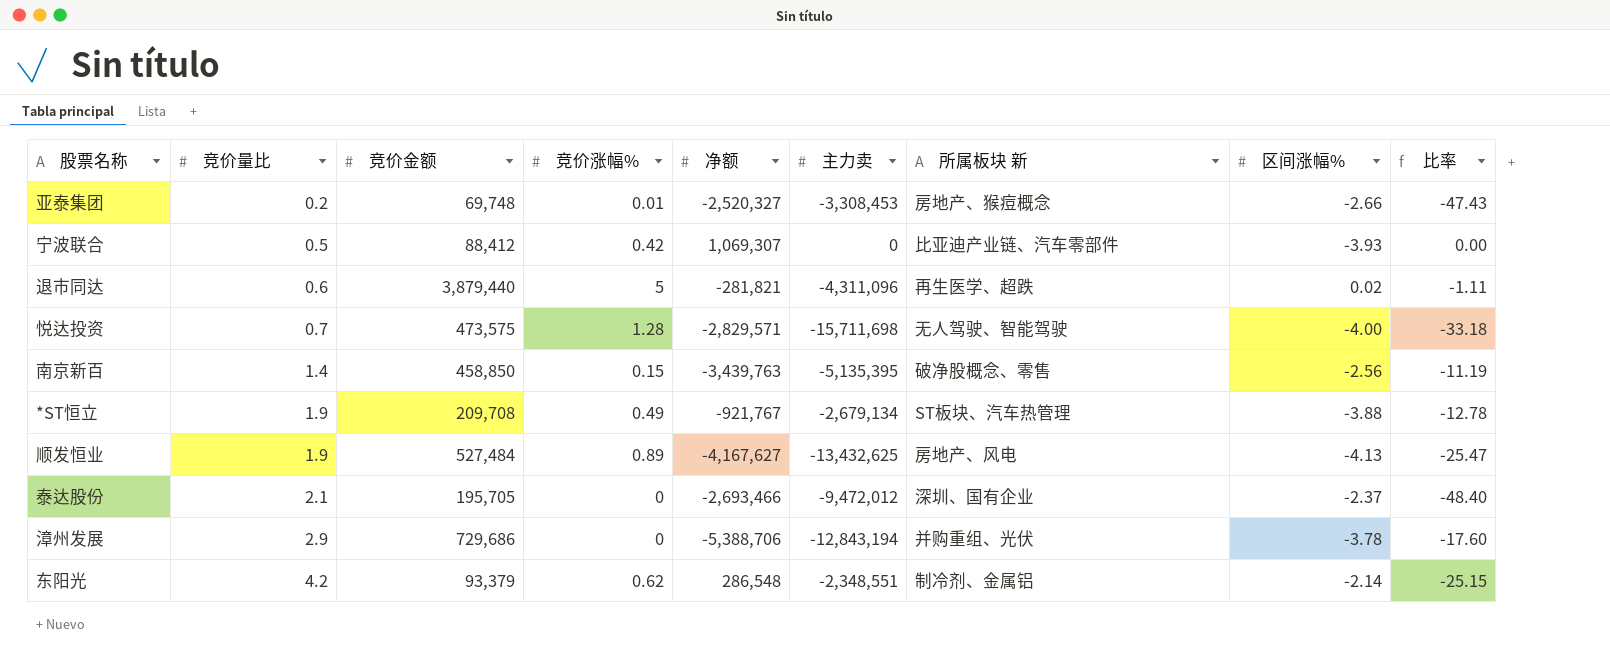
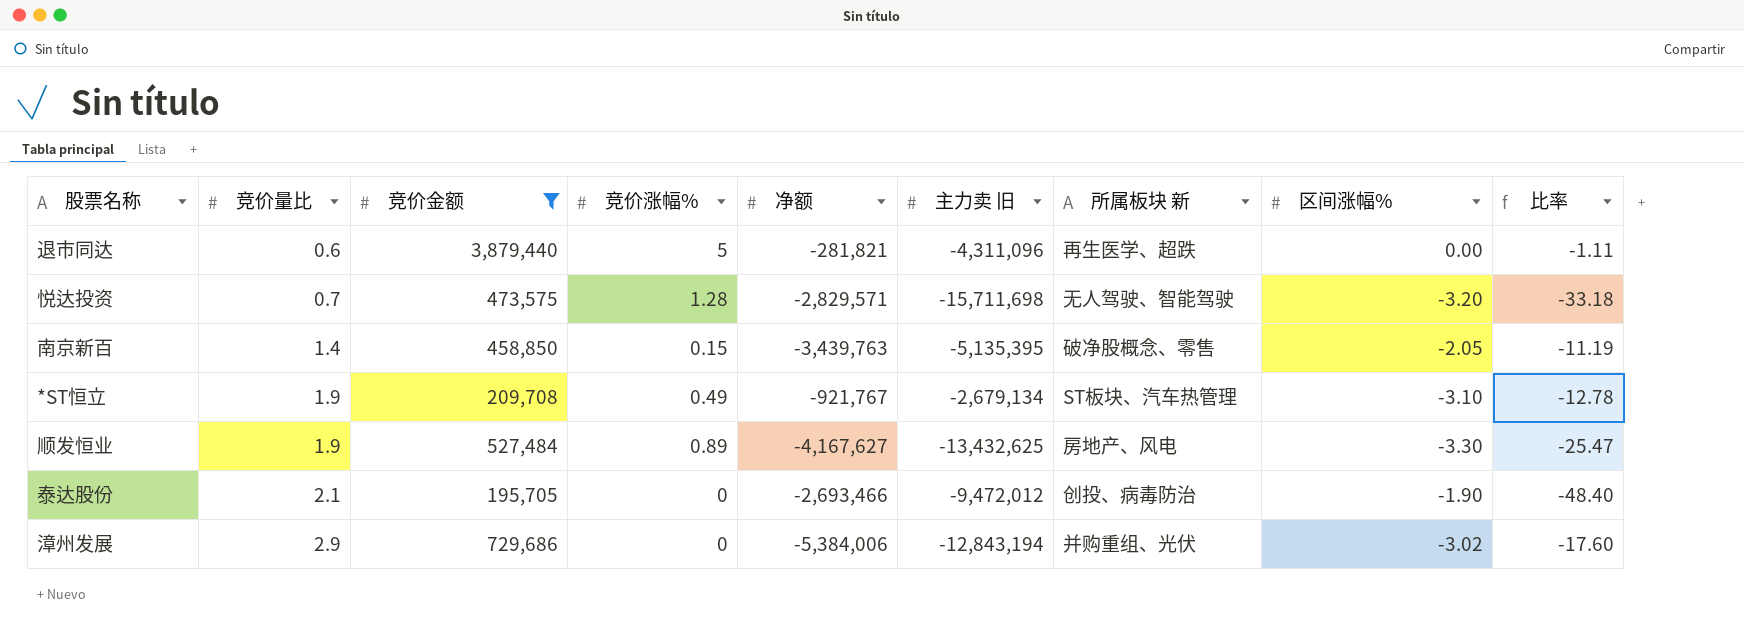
filter: none -> 竞价金额 >= 195,705
column name: 主力卖 -> 主力卖 旧
退市同达 | 区间涨幅%: 0.02 -> 0.00
悦达投资 | 区间涨幅%: -4.00 -> -3.20
南京新百 | 区间涨幅%: -2.56 -> -2.05
*ST恒立 | 区间涨幅%: -3.88 -> -3.10
顺发恒业 | 区间涨幅%: -4.13 -> -3.30
泰达股份 | 所属板块 新: 深圳、国有企业 -> 创投、病毒防治
泰达股份 | 区间涨幅%: -2.37 -> -1.90
漳州发展 | 净额: -5,388,706 -> -5,384,006
漳州发展 | 区间涨幅%: -3.78 -> -3.02

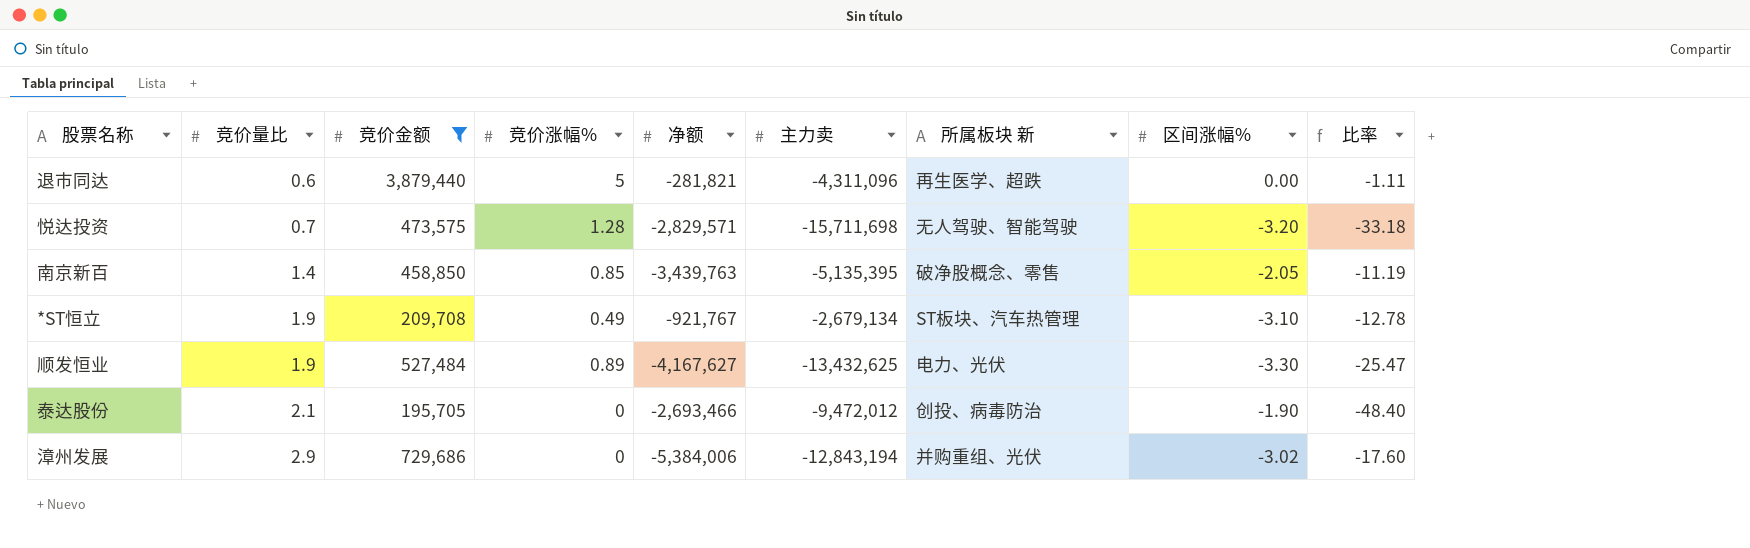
column name: 主力卖 旧 -> 主力卖
南京新百 | 竞价涨幅%: 0.15 -> 0.85
顺发恒业 | 所属板块 新: 房地产、风电 -> 电力、光伏

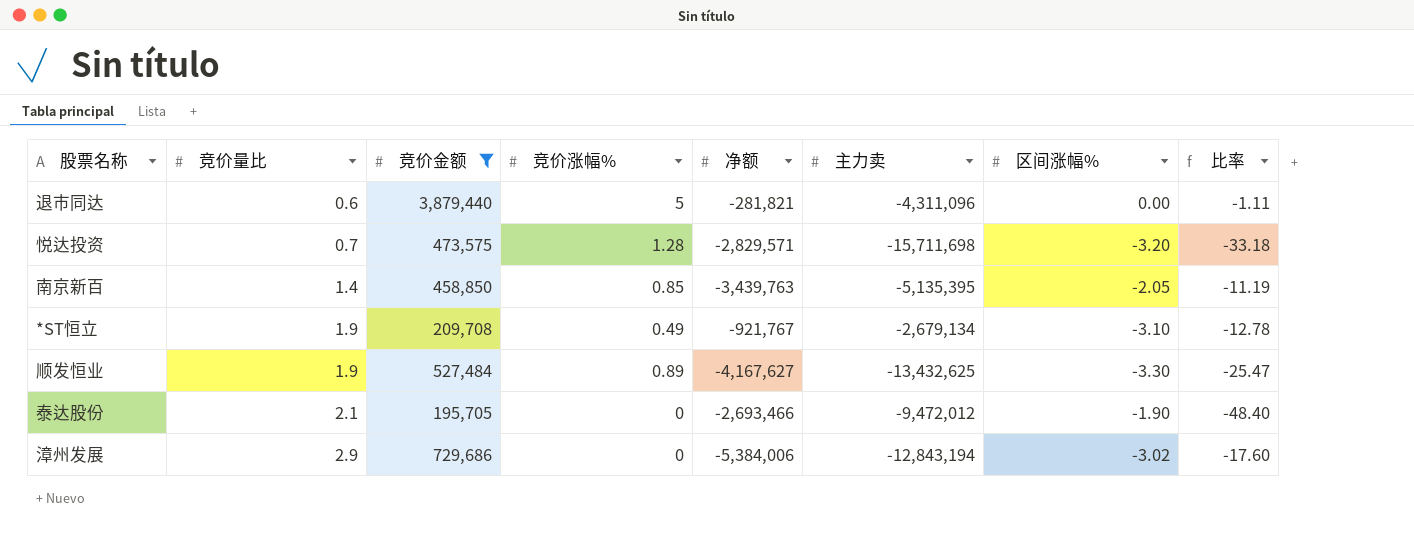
column 所属板块 新 | position: 7 -> none

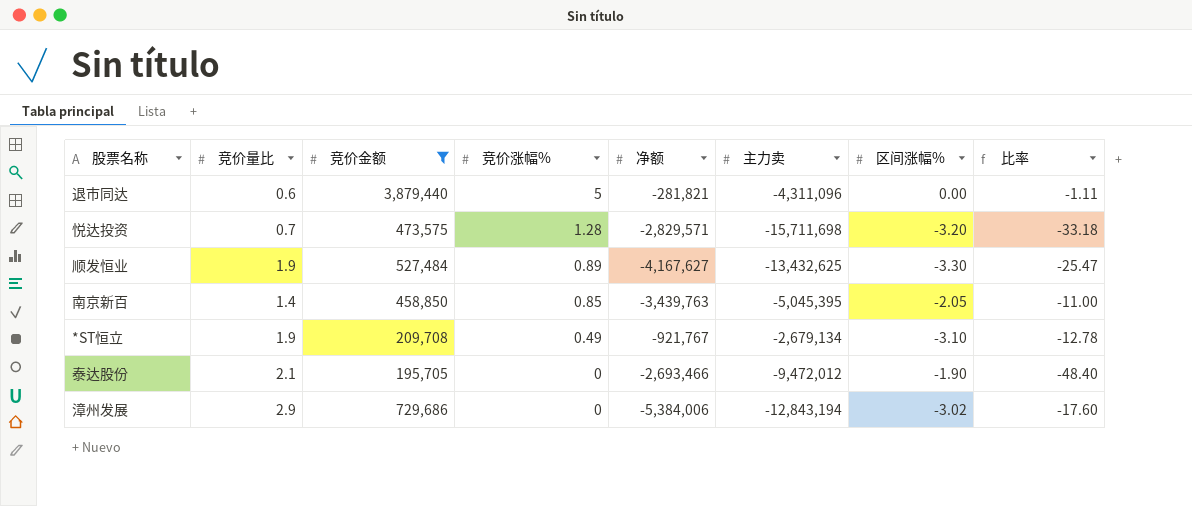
row order: 竞价量比 ascending -> 竞价涨幅% descending
南京新百 | 主力卖: -5,135,395 -> -5,045,395
南京新百 | 比率: -11.19 -> -11.00

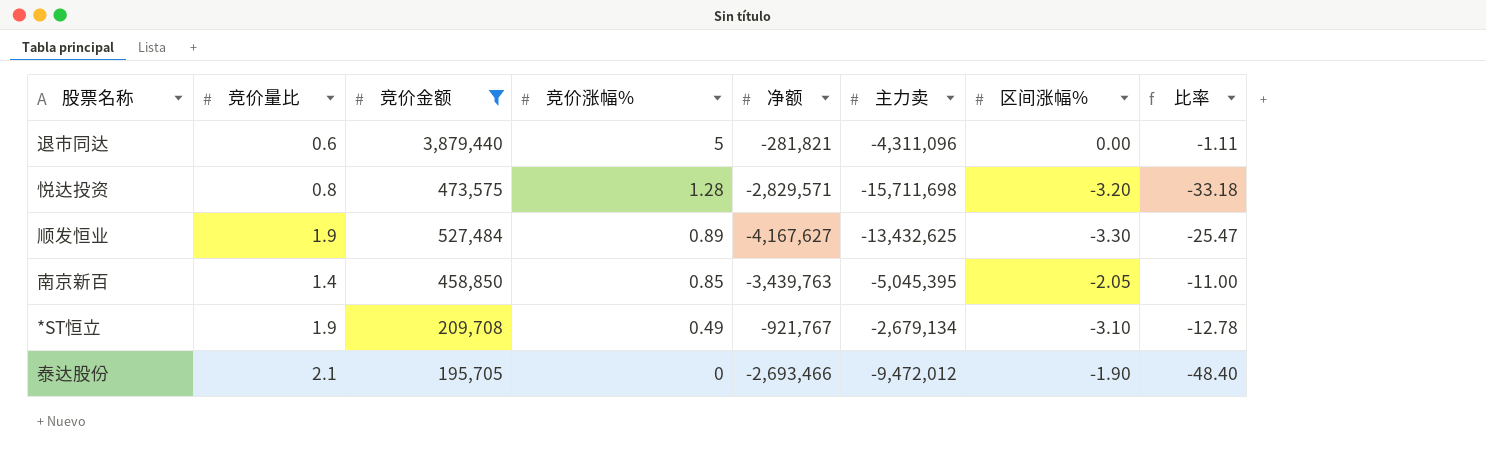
row 漳州发展: 2.9 | 729,686 | 0 | -5,384,006 | -12,843,194 | -3.02 | -17.60 -> none
悦达投资 | 竞价量比: 0.7 -> 0.8

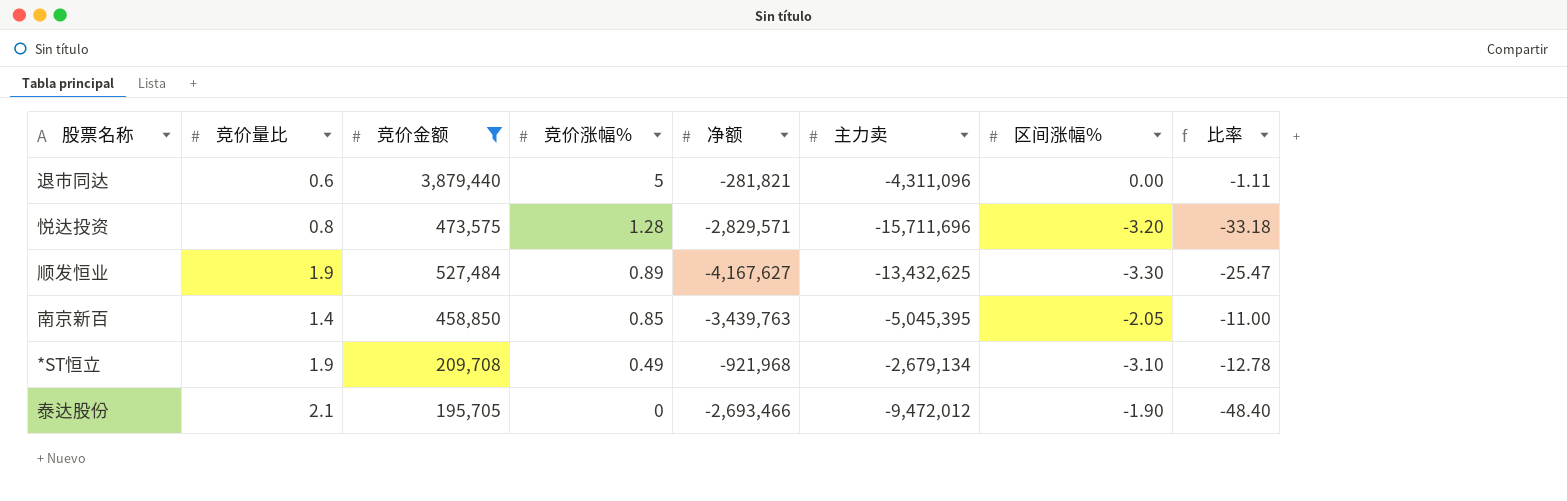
悦达投资 | 主力卖: -15,711,698 -> -15,711,696
*ST恒立 | 净额: -921,767 -> -921,968

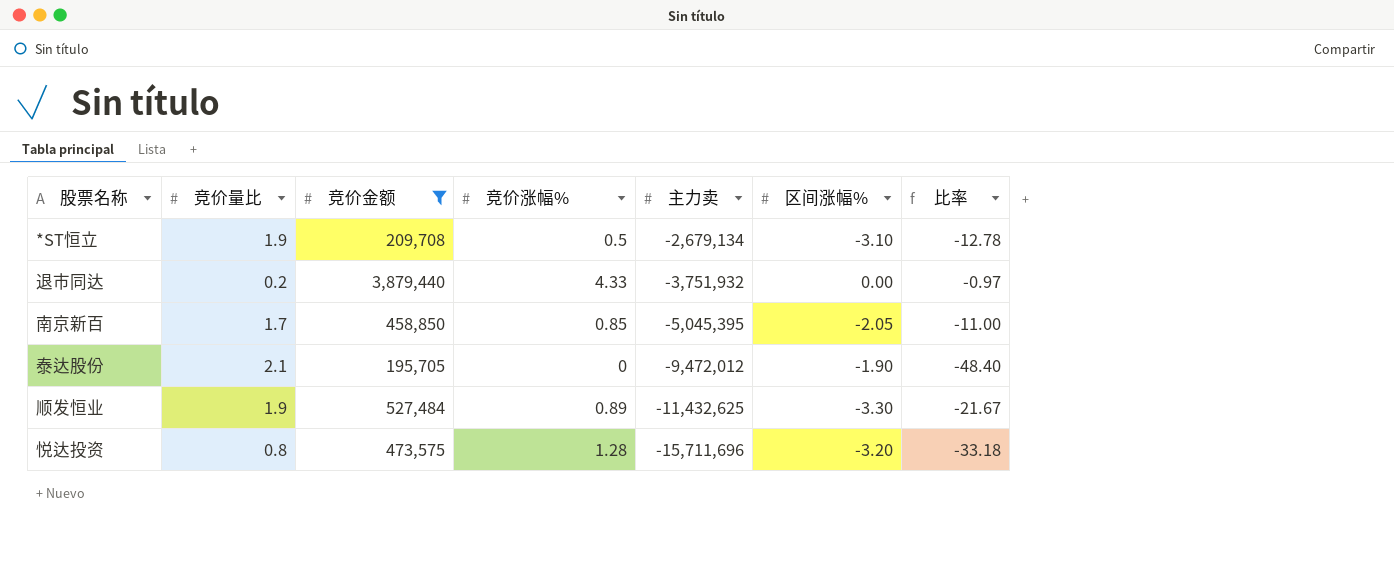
row order: 竞价涨幅% descending -> 主力卖 descending
column 净额 | position: 5 -> none
*ST恒立 | 竞价涨幅%: 0.49 -> 0.5
退市同达 | 竞价量比: 0.6 -> 0.2
退市同达 | 竞价涨幅%: 5 -> 4.33
退市同达 | 主力卖: -4,311,096 -> -3,751,932
退市同达 | 比率: -1.11 -> -0.97
南京新百 | 竞价量比: 1.4 -> 1.7
顺发恒业 | 主力卖: -13,432,625 -> -11,432,625
顺发恒业 | 比率: -25.47 -> -21.67

